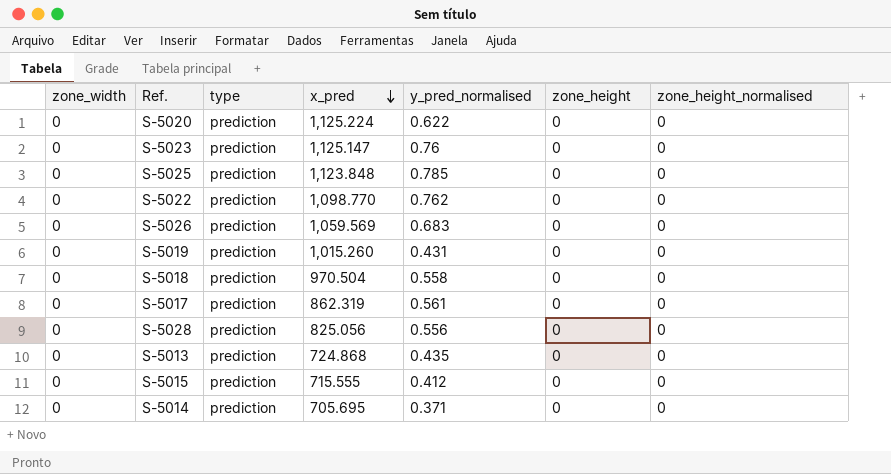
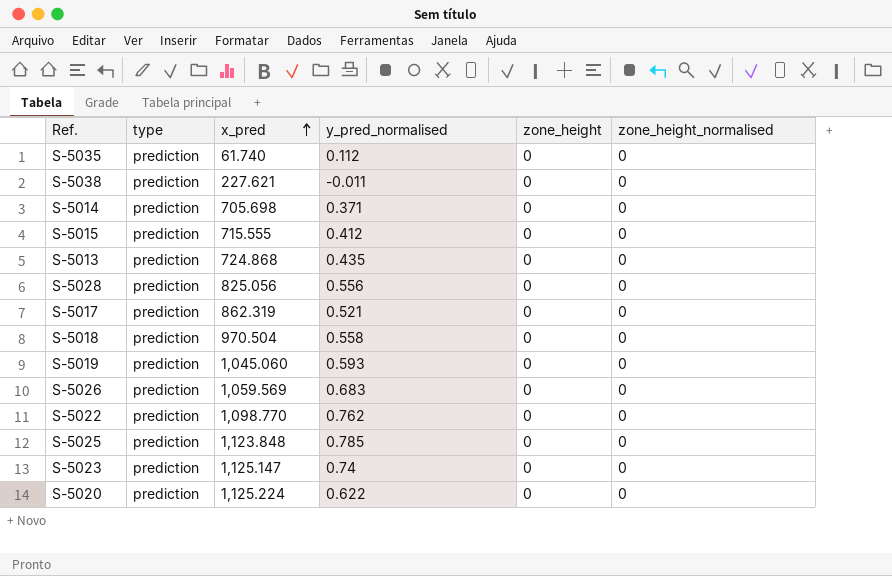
row order: x_pred descending -> x_pred ascending
column zone_width | position: 1 -> none
row S-5035: none -> prediction | 61.740 | 0.112 | 0 | 0
row S-5038: none -> prediction | 227.621 | -0.011 | 0 | 0
S-5014 | x_pred: 705.695 -> 705.698
S-5017 | y_pred_normalised: 0.561 -> 0.521
S-5019 | x_pred: 1,015.260 -> 1,045.060
S-5019 | y_pred_normalised: 0.431 -> 0.593
S-5023 | y_pred_normalised: 0.76 -> 0.74

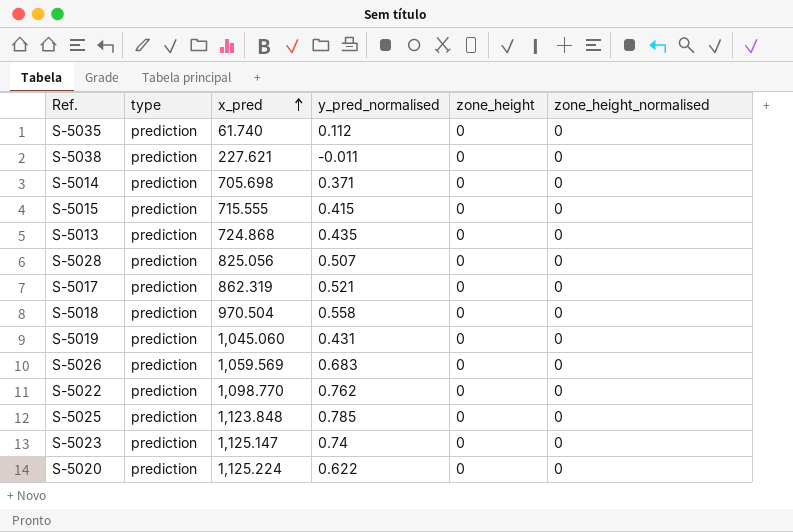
S-5015 | y_pred_normalised: 0.412 -> 0.415
S-5028 | y_pred_normalised: 0.556 -> 0.507
S-5019 | y_pred_normalised: 0.593 -> 0.431

